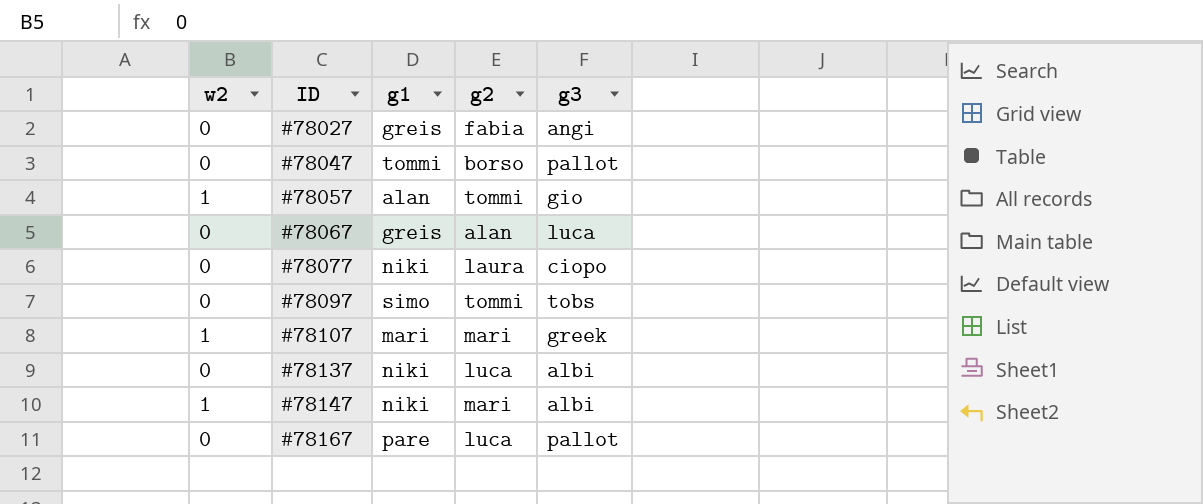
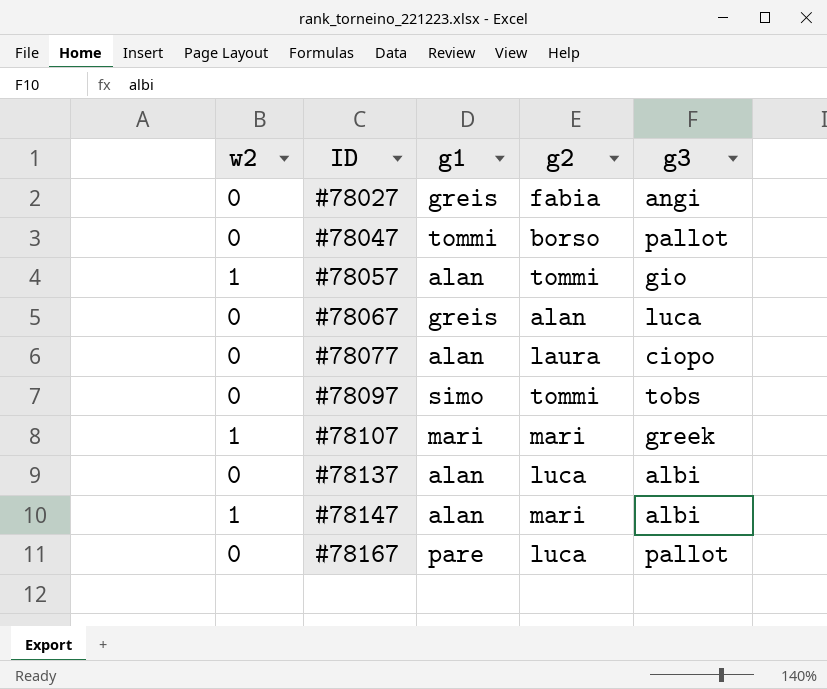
#78077 | g1: niki -> alan
#78137 | g1: niki -> alan
#78147 | g1: niki -> alan

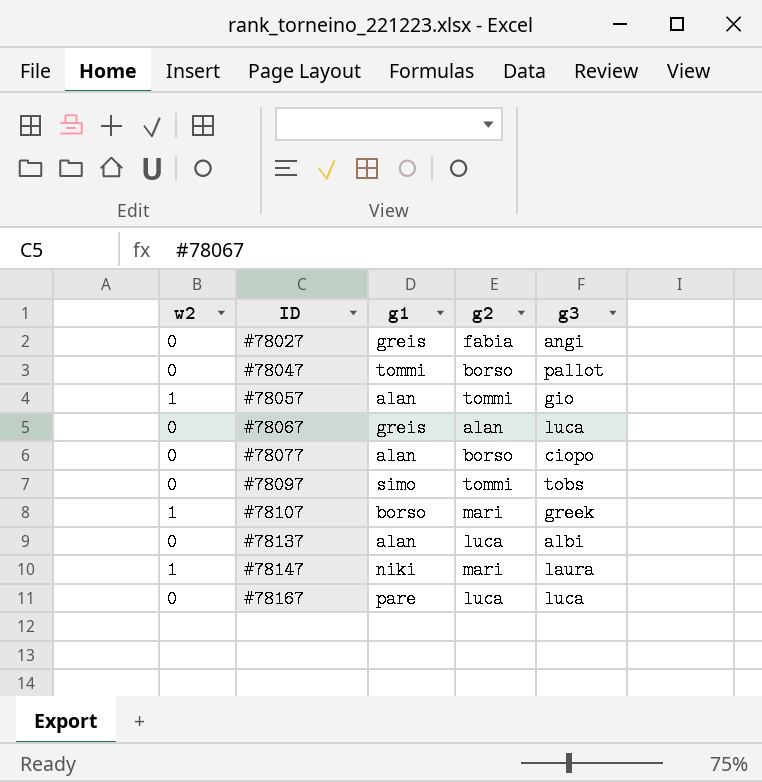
#78077 | g2: laura -> borso
#78107 | g1: mari -> borso
#78147 | g1: alan -> niki
#78147 | g3: albi -> laura
#78167 | g3: pallot -> luca

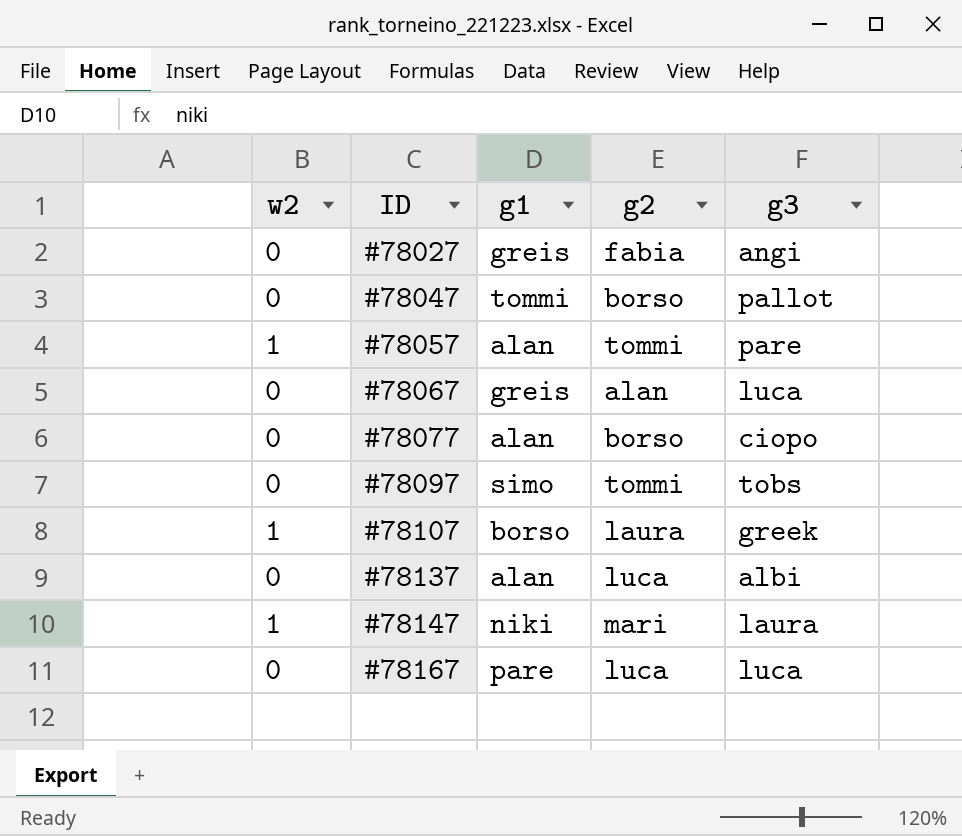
#78057 | g3: gio -> pare
#78107 | g2: mari -> laura

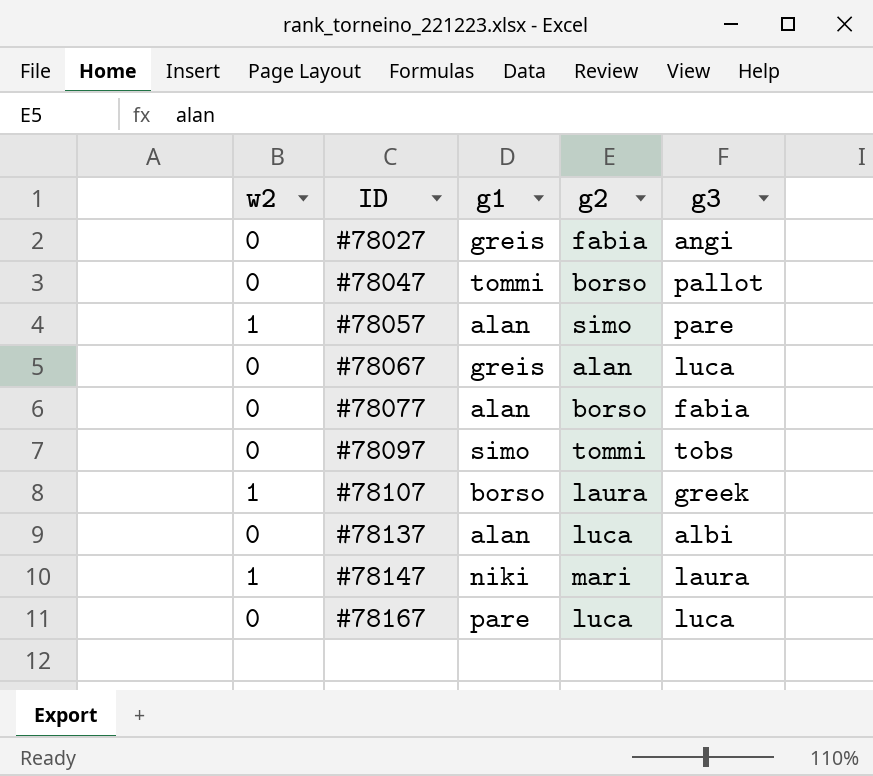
#78057 | g2: tommi -> simo
#78077 | g3: ciopo -> fabia

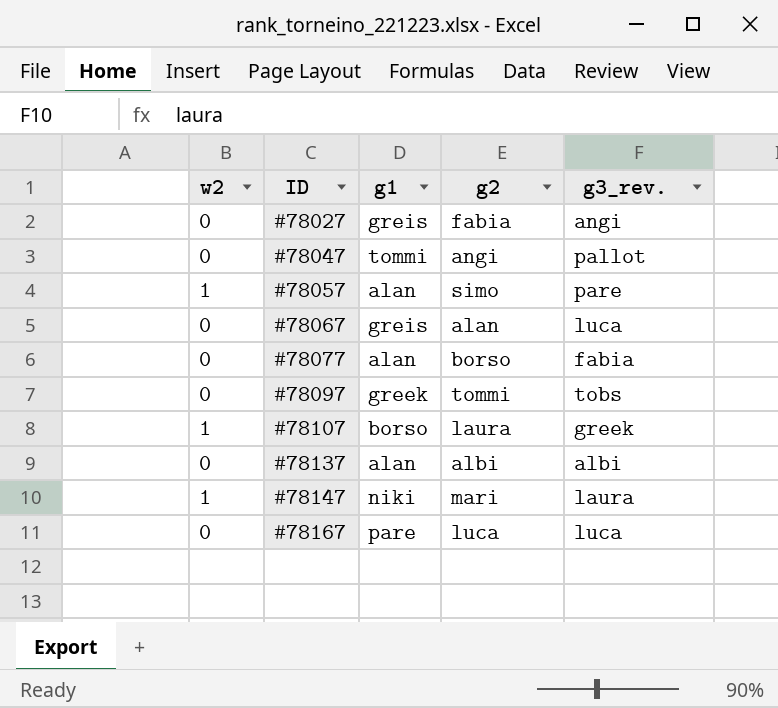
column name: g3 -> g3_rev.
#78047 | g2: borso -> angi
#78097 | g1: simo -> greek
#78137 | g2: luca -> albi

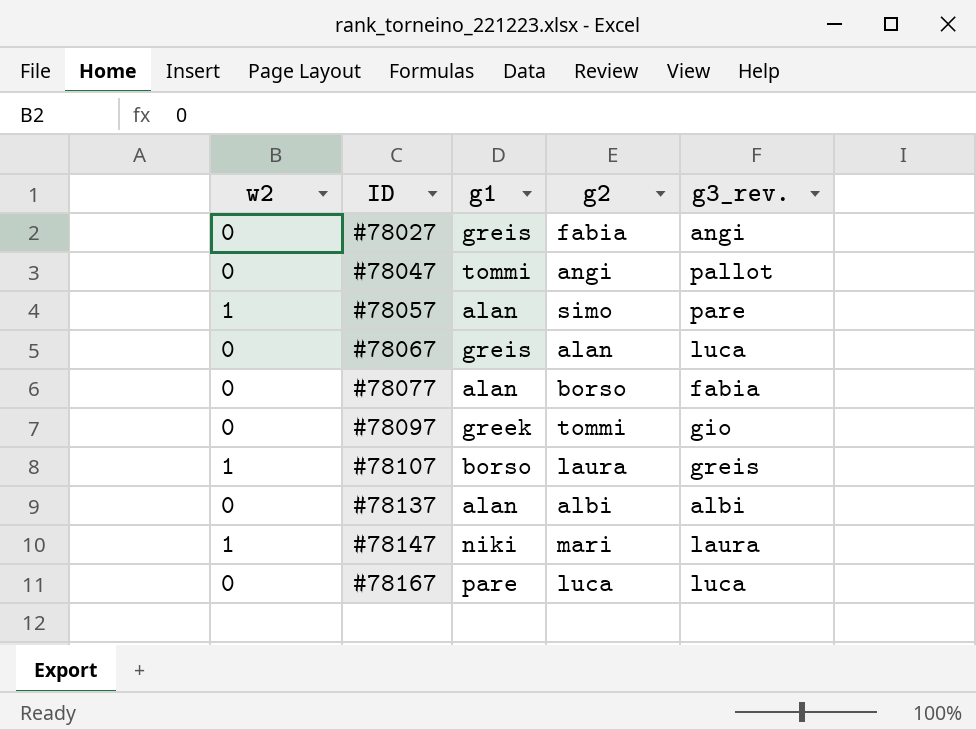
#78097 | g3_rev.: tobs -> gio
#78107 | g3_rev.: greek -> greis

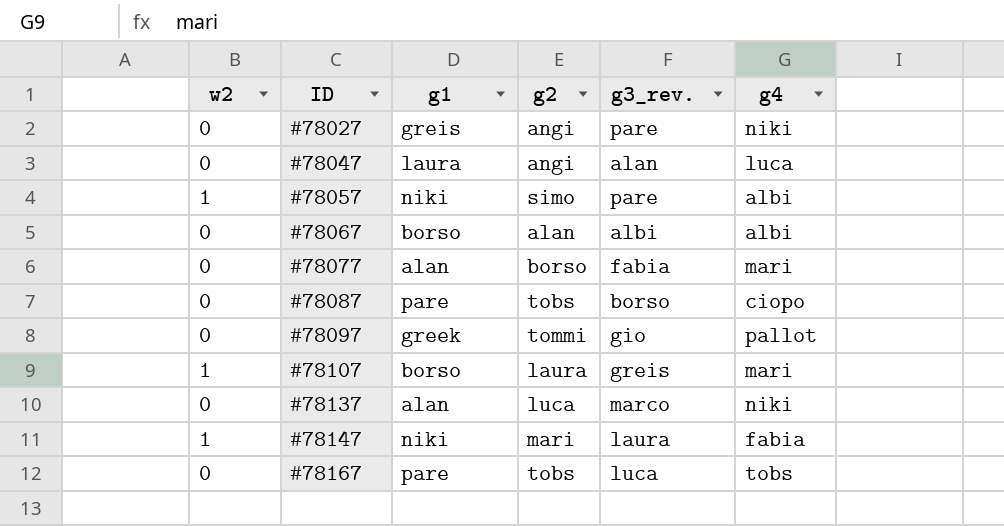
column g4 | position: none -> 6
#78027 | g2: fabia -> angi
#78027 | g3_rev.: angi -> pare
#78047 | g1: tommi -> laura
#78047 | g3_rev.: pallot -> alan
#78057 | g1: alan -> niki
#78067 | g1: greis -> borso
#78067 | g3_rev.: luca -> albi
row #78087: none -> 0 | pare | tobs | borso | ciopo
#78137 | g2: albi -> luca
#78137 | g3_rev.: albi -> marco
#78167 | g2: luca -> tobs

